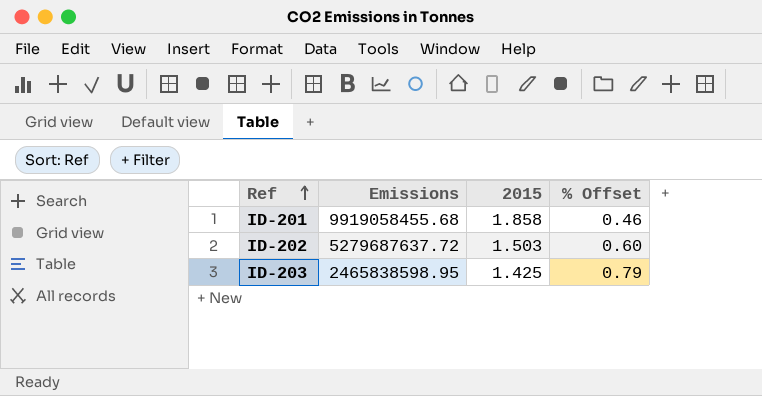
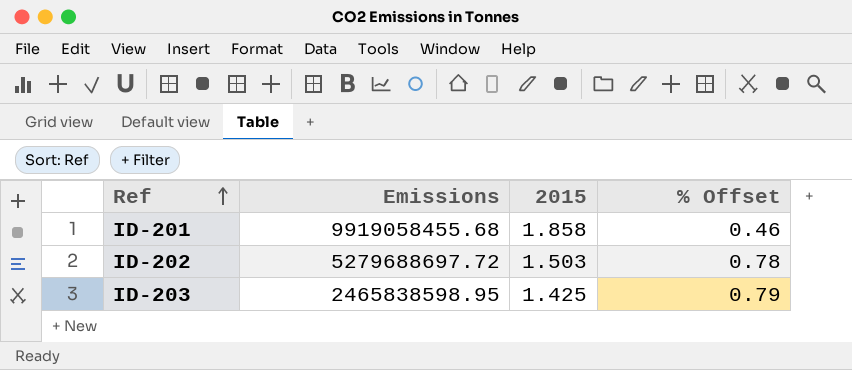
ID-202 | Emissions: 5279687637.72 -> 5279688697.72
ID-202 | % Offset: 0.60 -> 0.78

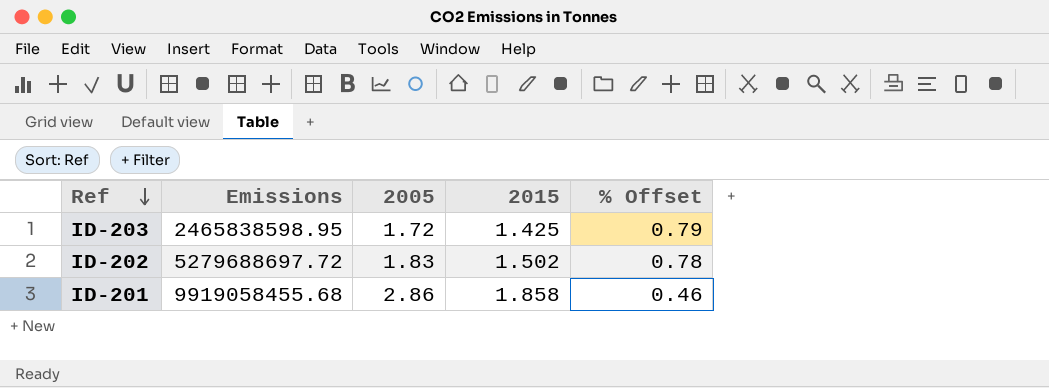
row order: Ref ascending -> Ref descending
column 2005 | position: none -> 3
ID-202 | 2015: 1.503 -> 1.502

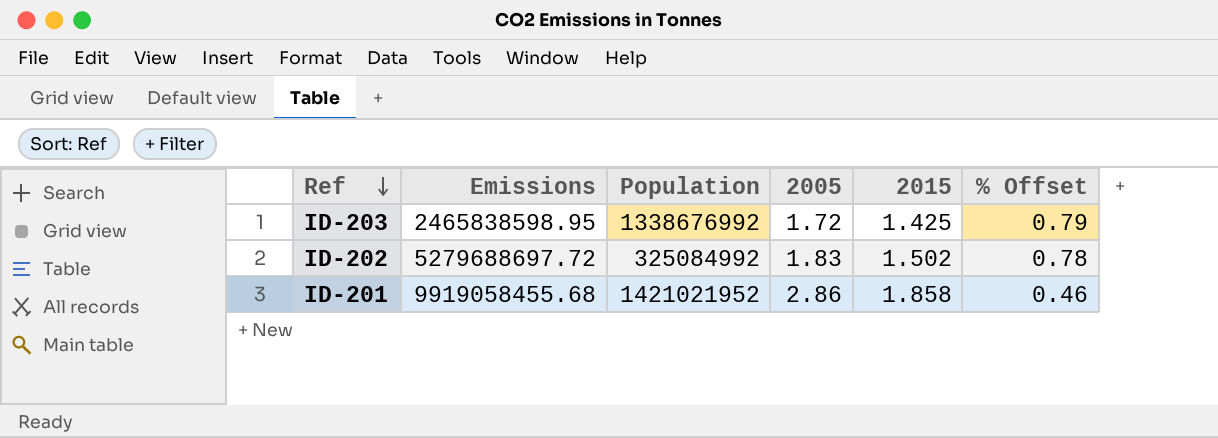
column Population | position: none -> 3

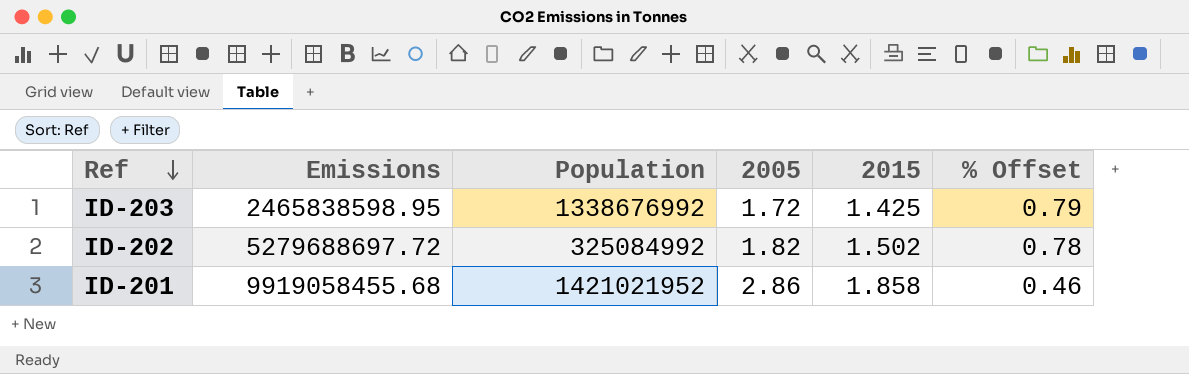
ID-202 | 2005: 1.83 -> 1.82

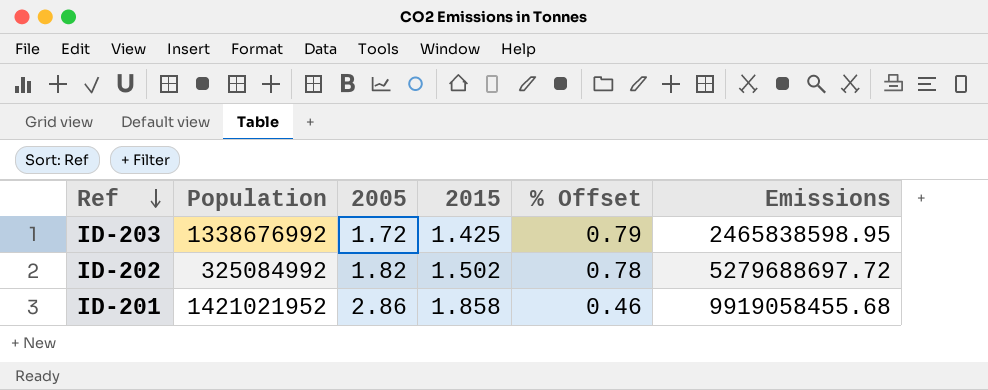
column Emissions | position: 2 -> 6

